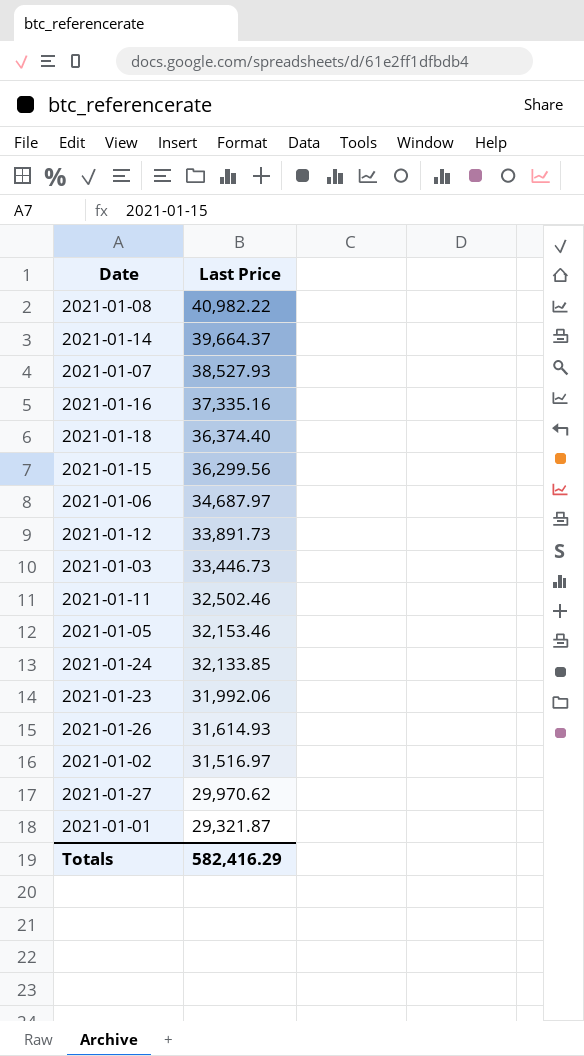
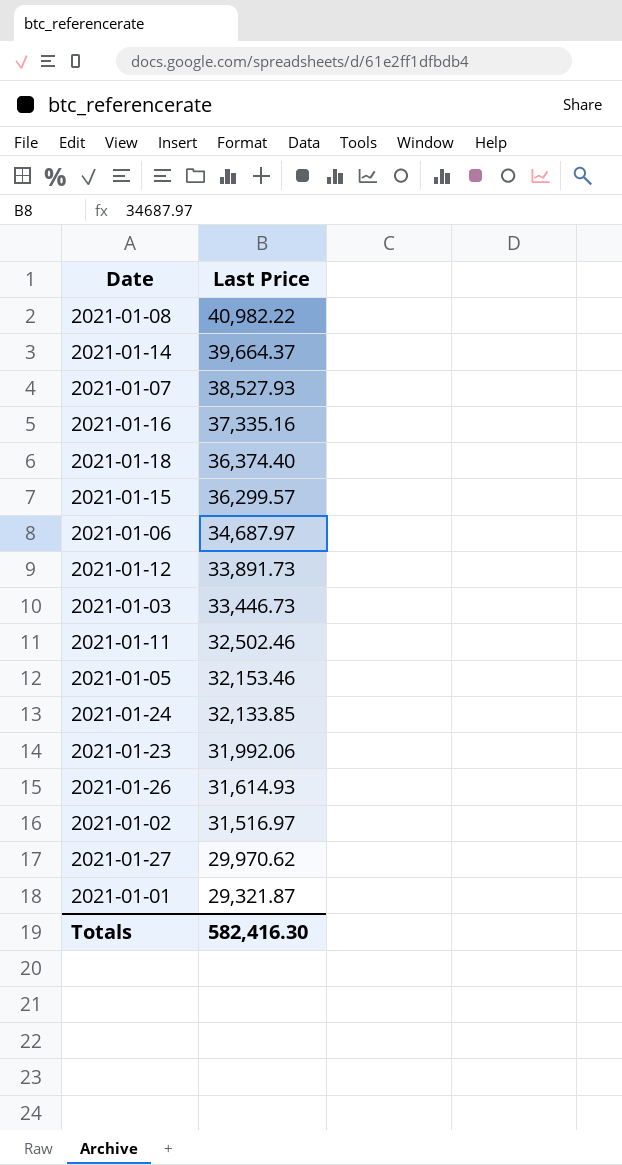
2021-01-15 | Last Price: 36,299.56 -> 36,299.57
Totals | Last Price: 582,416.29 -> 582,416.30

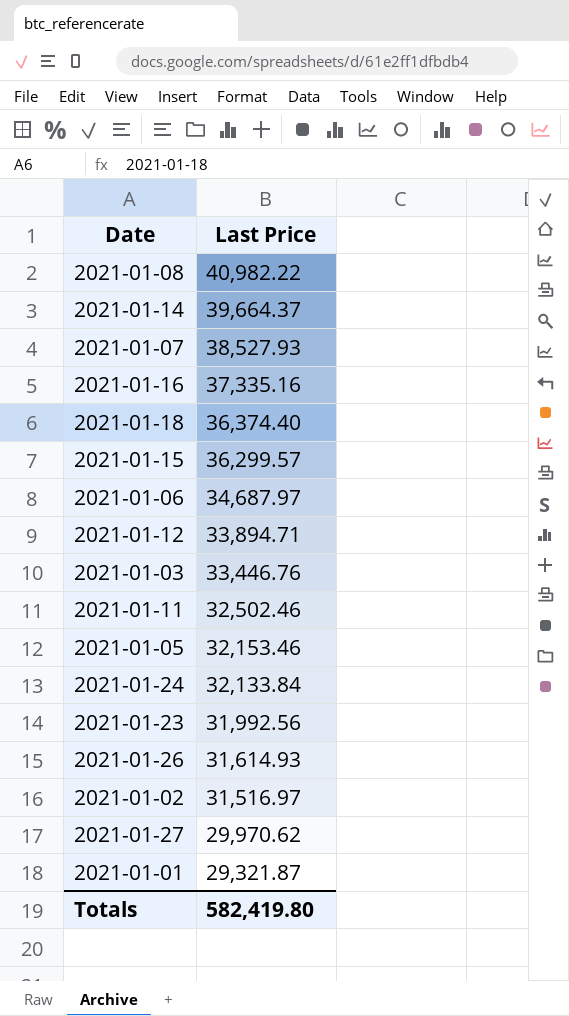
2021-01-12 | Last Price: 33,891.73 -> 33,894.71
2021-01-03 | Last Price: 33,446.73 -> 33,446.76
2021-01-24 | Last Price: 32,133.85 -> 32,133.84
2021-01-23 | Last Price: 31,992.06 -> 31,992.56
Totals | Last Price: 582,416.30 -> 582,419.80

